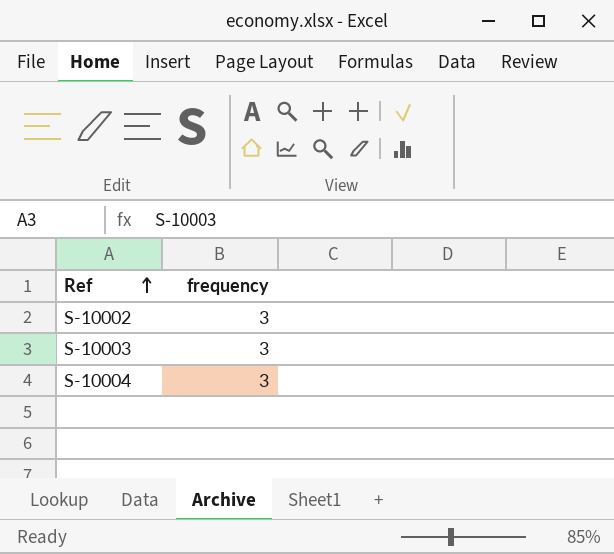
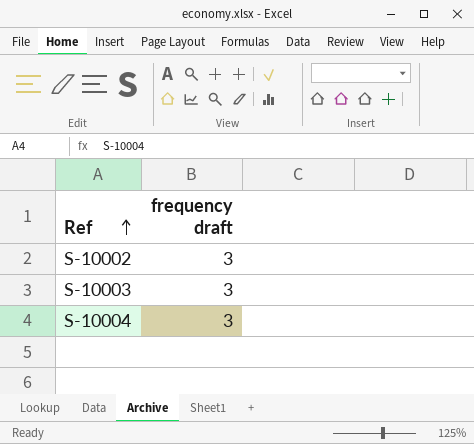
column name: frequency -> frequency draft

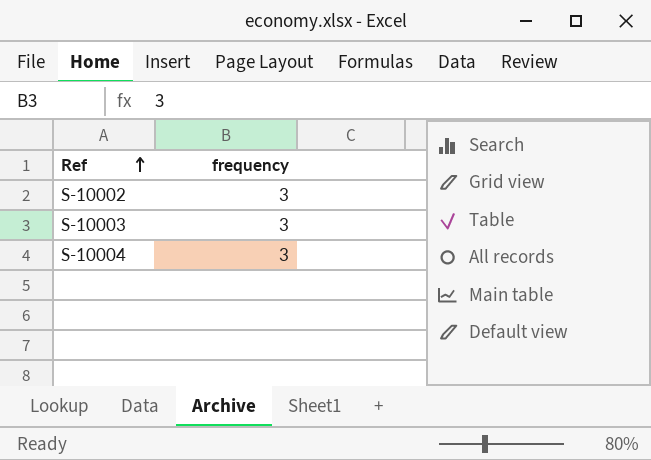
column name: frequency draft -> frequency

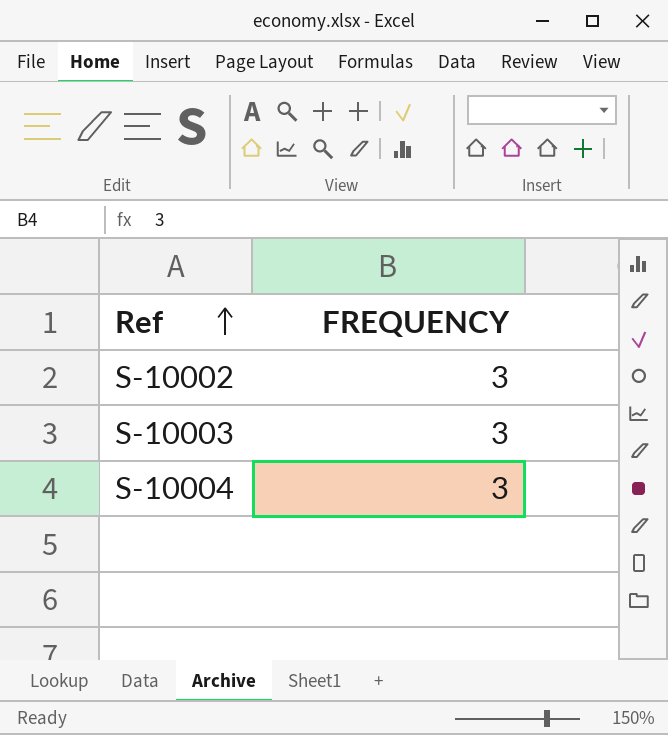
column name: frequency -> FREQUENCY

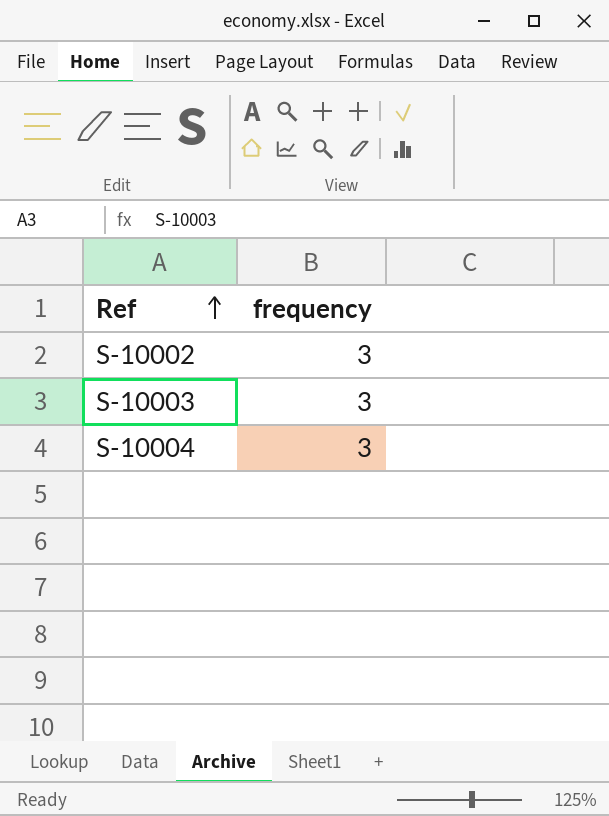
column name: FREQUENCY -> frequency

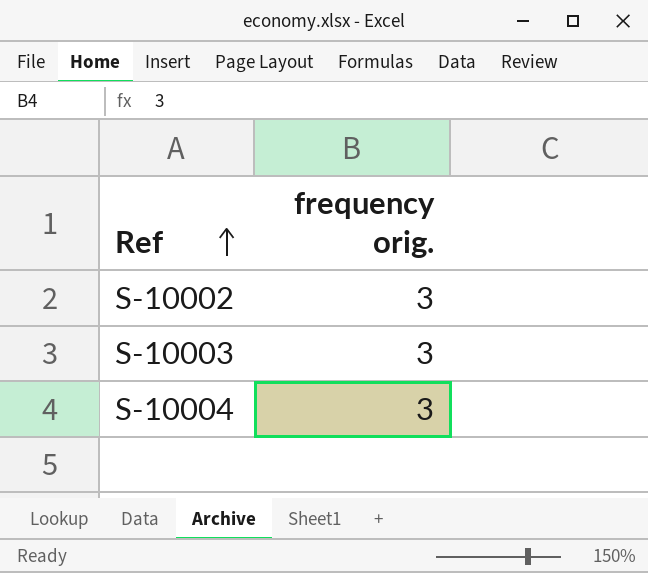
column name: frequency -> frequency orig.

